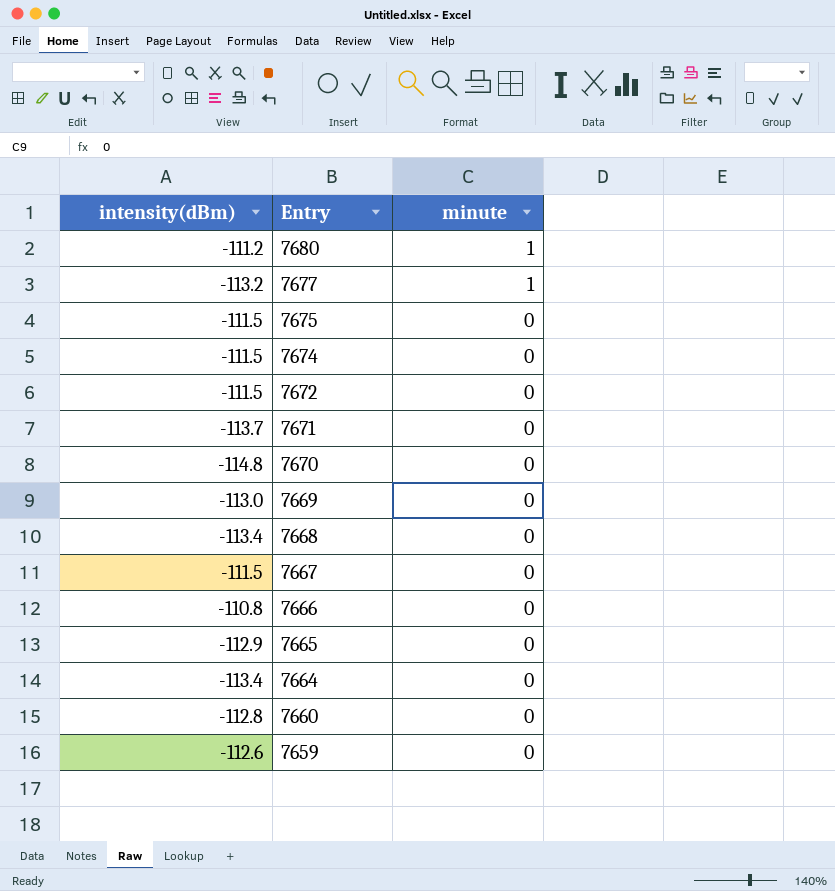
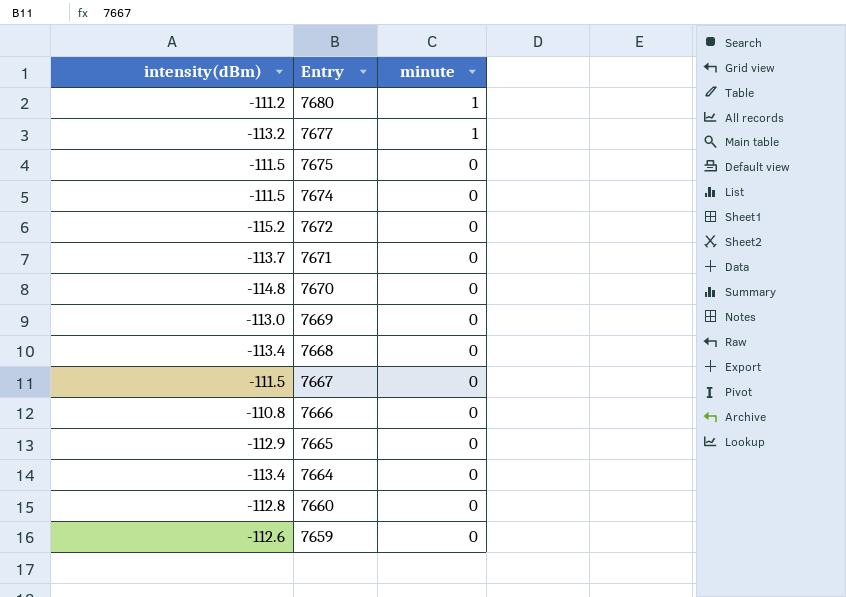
7672 | intensity(dBm): -111.5 -> -115.2

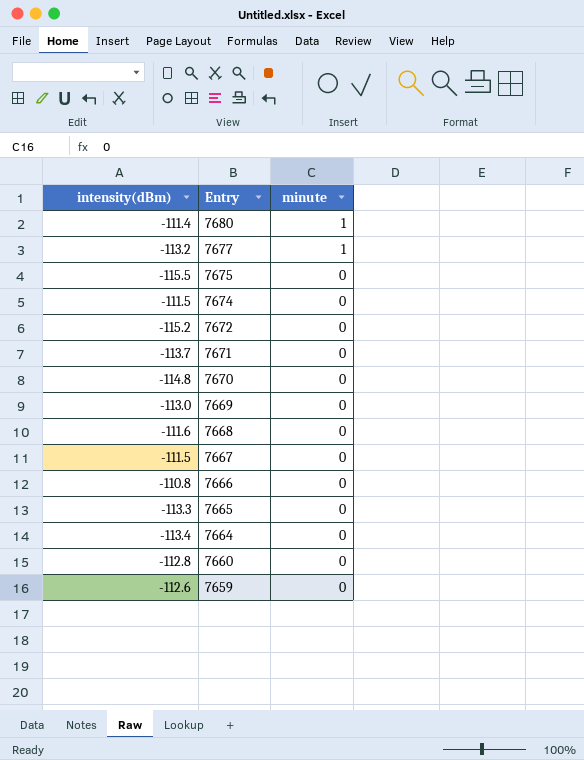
7680 | intensity(dBm): -111.2 -> -111.4
7675 | intensity(dBm): -111.5 -> -115.5
7668 | intensity(dBm): -113.4 -> -111.6
7665 | intensity(dBm): -112.9 -> -113.3

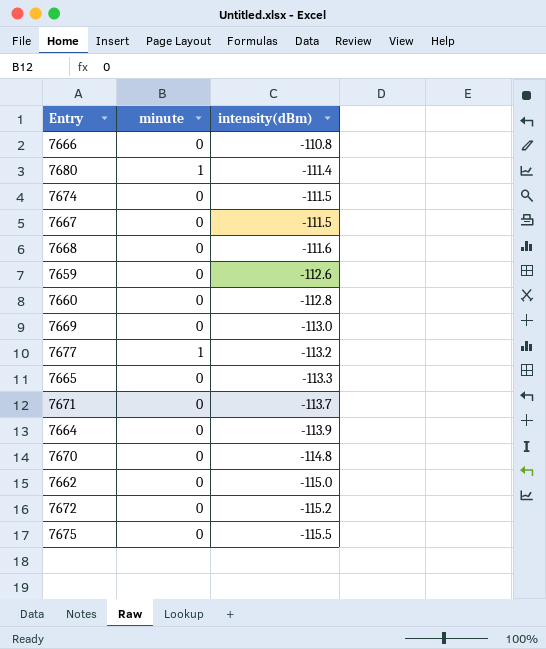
row order: Entry descending -> intensity(dBm) descending
column intensity(dBm) | position: 1 -> 3
7664 | intensity(dBm): -113.4 -> -113.9
row 7662: none -> 0 | -115.0

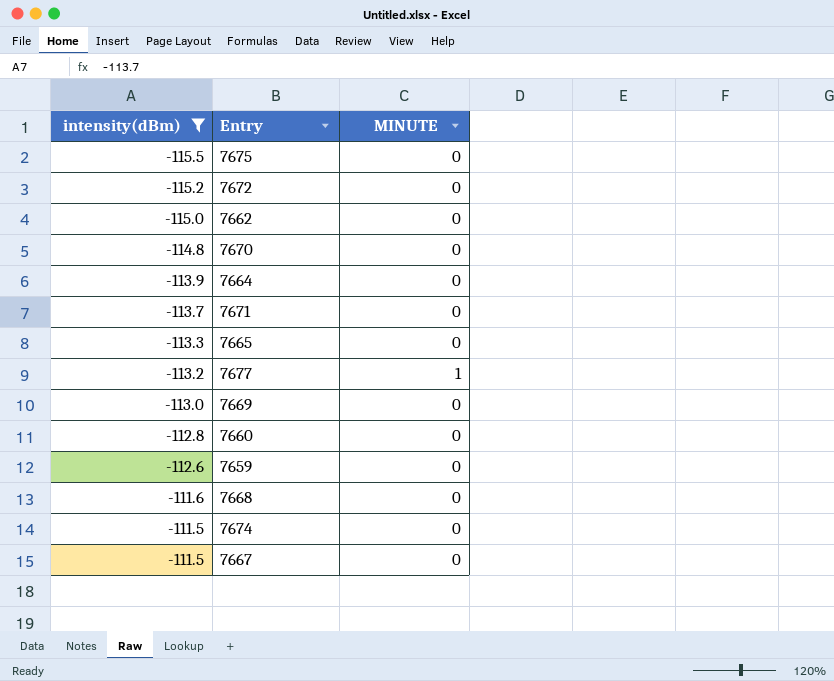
filter: none -> intensity(dBm) <= -111.5
row order: intensity(dBm) descending -> intensity(dBm) ascending
column intensity(dBm) | position: 3 -> 1
column name: minute -> MINUTE

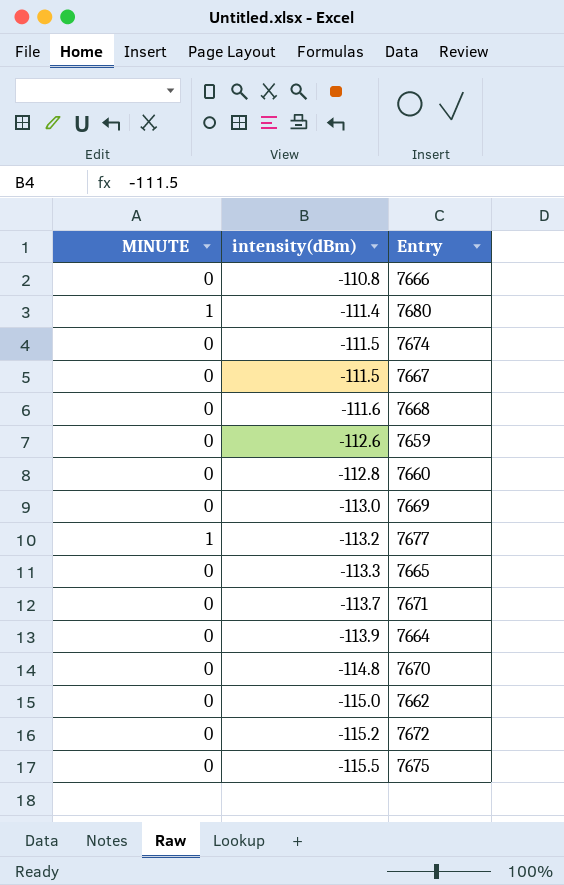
filter: intensity(dBm) <= -111.5 -> none
row order: intensity(dBm) ascending -> intensity(dBm) descending
column MINUTE | position: 3 -> 1

